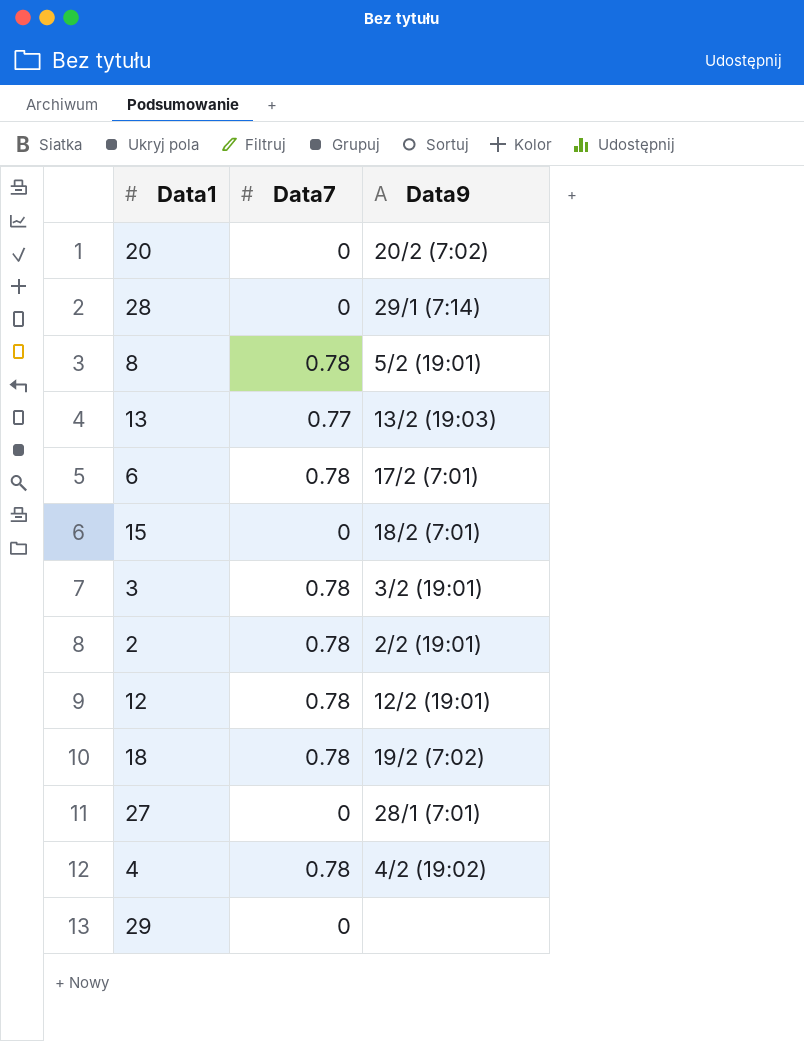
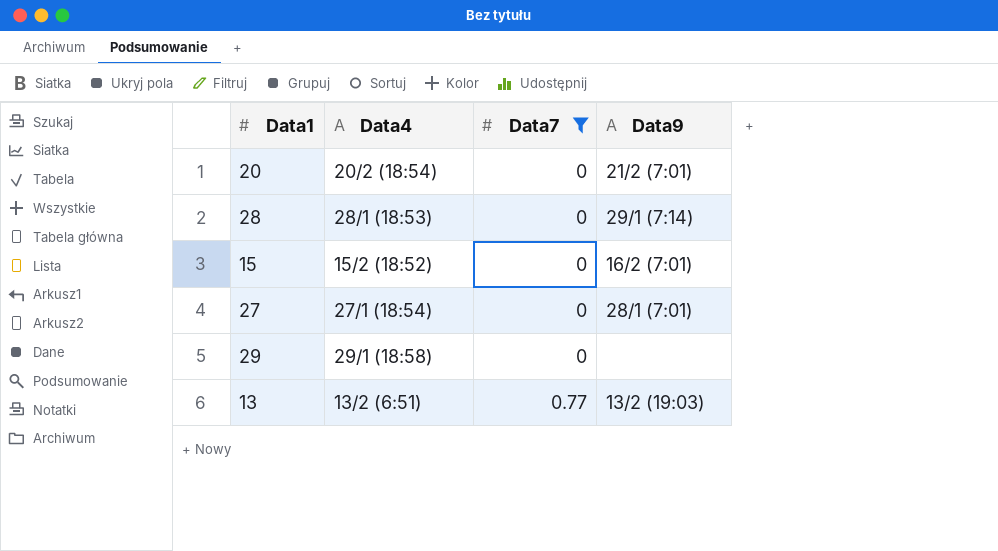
filter: none -> Data7 != 0.78
row order: none -> Data7 ascending
column Data4 | position: none -> 2
20 | Data9: 20/2 (7:02) -> 21/2 (7:01)
15 | Data9: 18/2 (7:01) -> 16/2 (7:01)

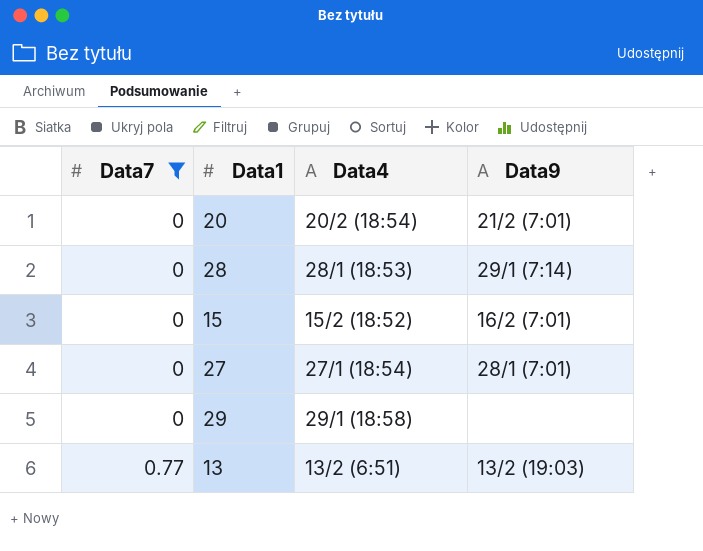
column Data7 | position: 3 -> 1

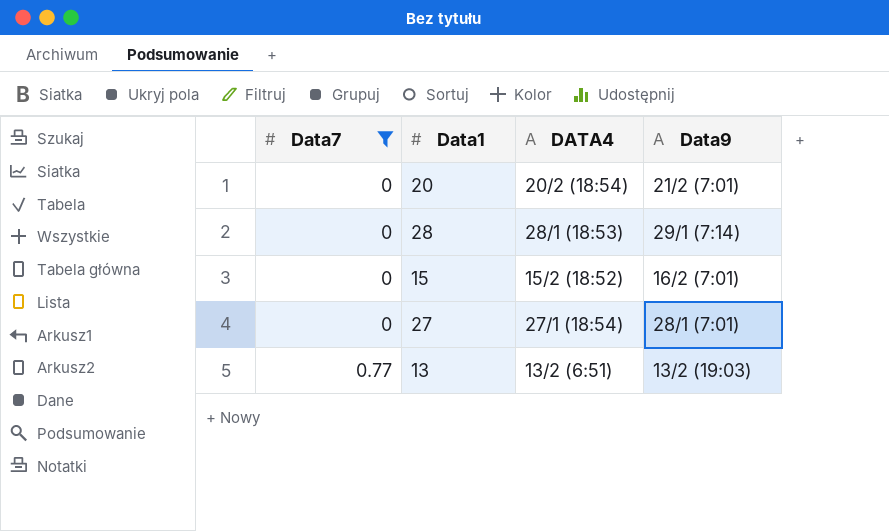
column name: Data4 -> DATA4
row 29: 0 | 29/1 (18:58) | none -> none

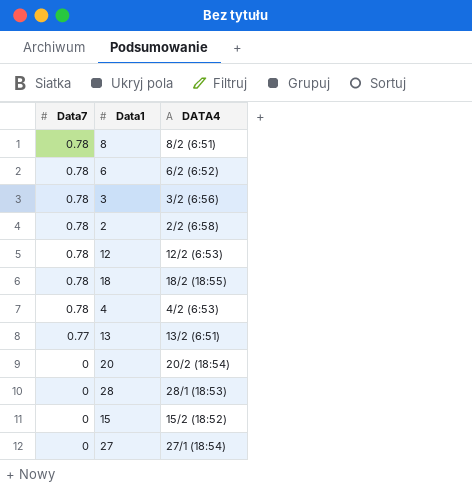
filter: Data7 != 0.78 -> none
row order: Data7 ascending -> Data7 descending
column Data9 | position: 4 -> none

